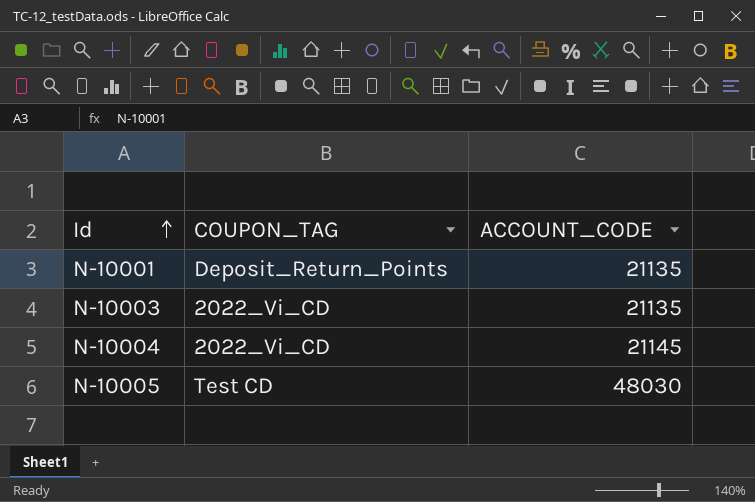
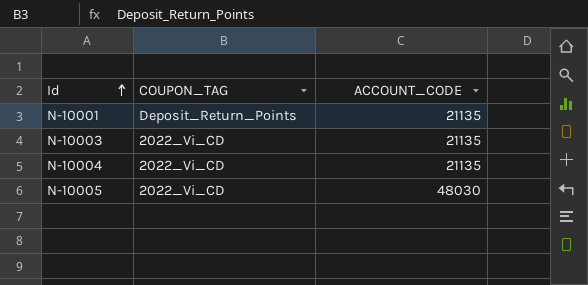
N-10004 | ACCOUNT_CODE: 21145 -> 21135
N-10005 | COUPON_TAG: Test CD -> 2022_Vi_CD

